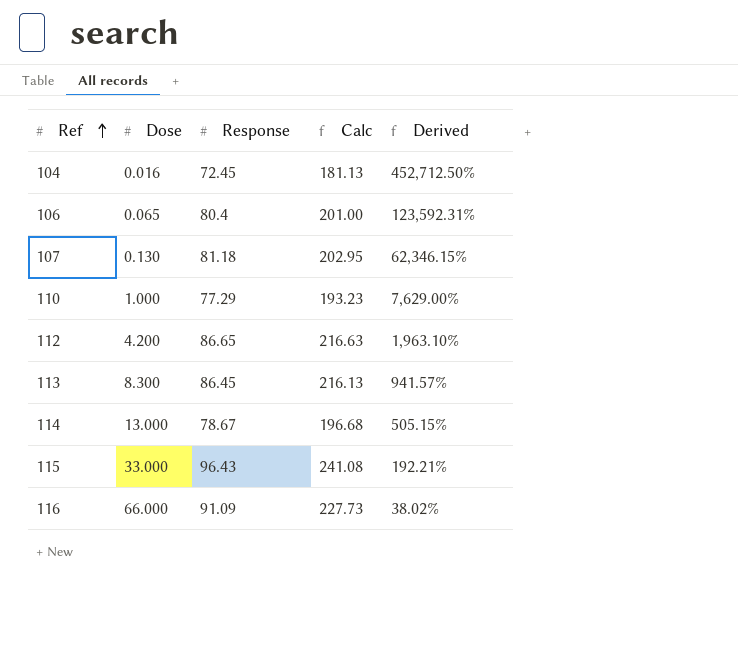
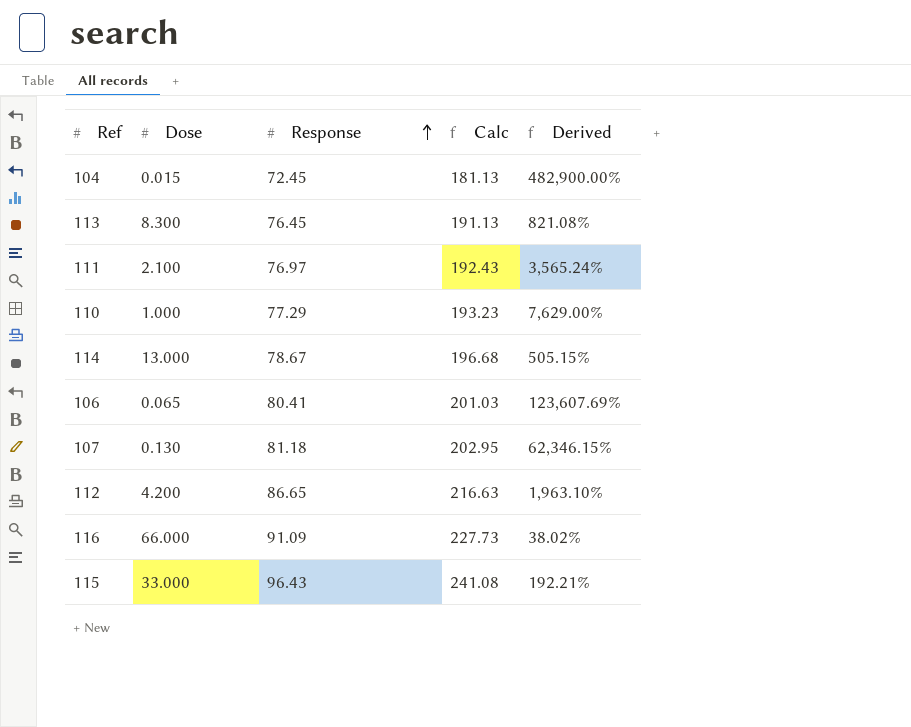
row order: Ref ascending -> Response ascending
104 | Dose: 0.016 -> 0.015
104 | Derived: 452,712.50% -> 482,900.00%
113 | Response: 86.45 -> 76.45
113 | Calc: 216.13 -> 191.13
113 | Derived: 941.57% -> 821.08%
row 111: none -> 2.100 | 76.97 | 192.43 | 3,565.24%
106 | Response: 80.4 -> 80.41
106 | Calc: 201.00 -> 201.03
106 | Derived: 123,592.31% -> 123,607.69%

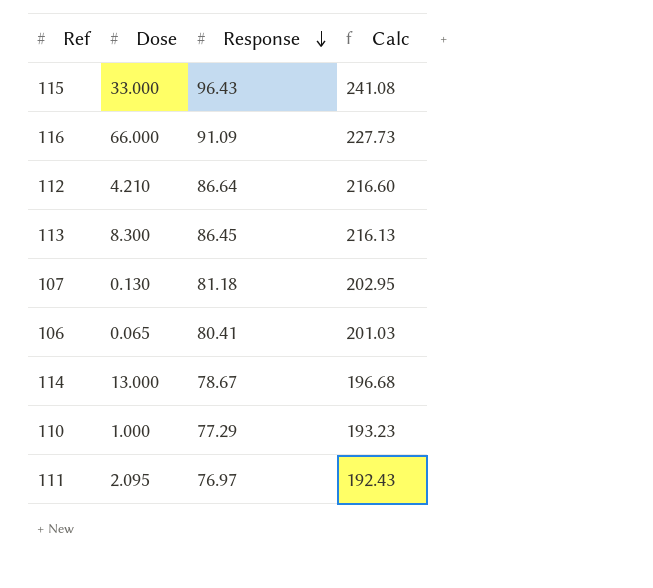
row order: Response ascending -> Response descending
column Derived | formula: ([Response] - [Dose]) / [Dose] -> none
row 104: 0.015 | 72.45 | 181.13 | 482,900.00% -> none
112 | Dose: 4.200 -> 4.210
112 | Response: 86.65 -> 86.64
112 | Calc: 216.63 -> 216.60
113 | Response: 76.45 -> 86.45
113 | Calc: 191.13 -> 216.13
111 | Dose: 2.100 -> 2.095

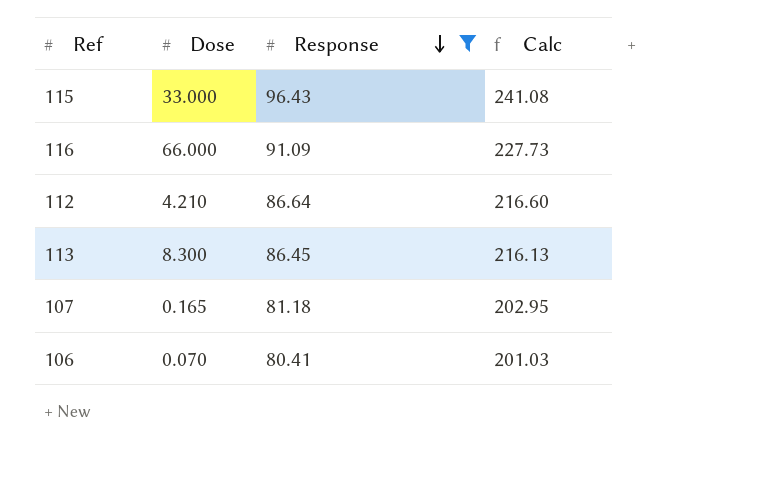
filter: none -> Response >= 80.41
107 | Dose: 0.130 -> 0.165
106 | Dose: 0.065 -> 0.070

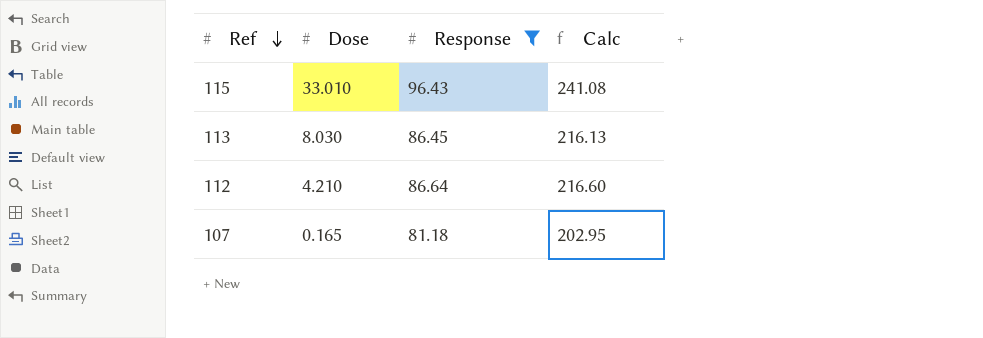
row order: Response descending -> Ref descending
row 116: 66.000 | 91.09 | 227.73 -> none
row 106: 0.070 | 80.41 | 201.03 -> none
115 | Dose: 33.000 -> 33.010
113 | Dose: 8.300 -> 8.030

